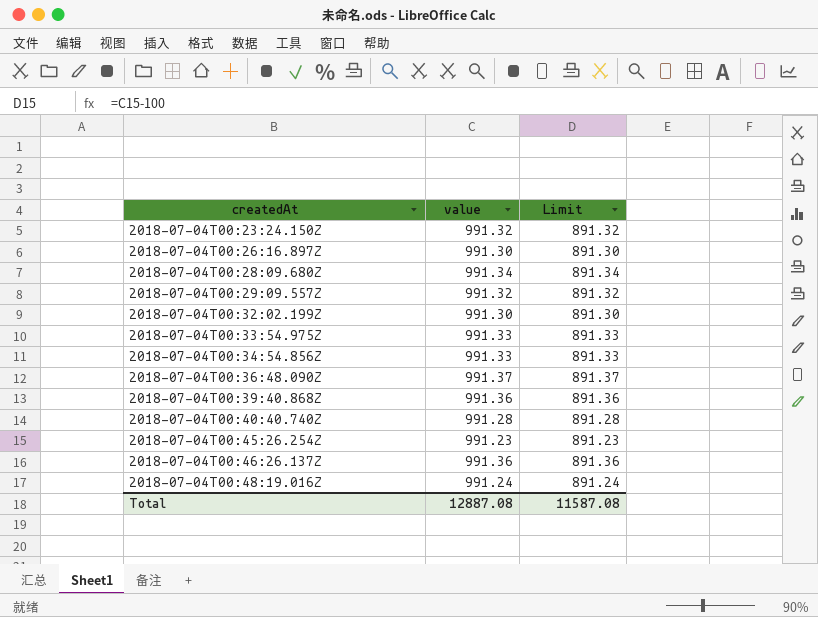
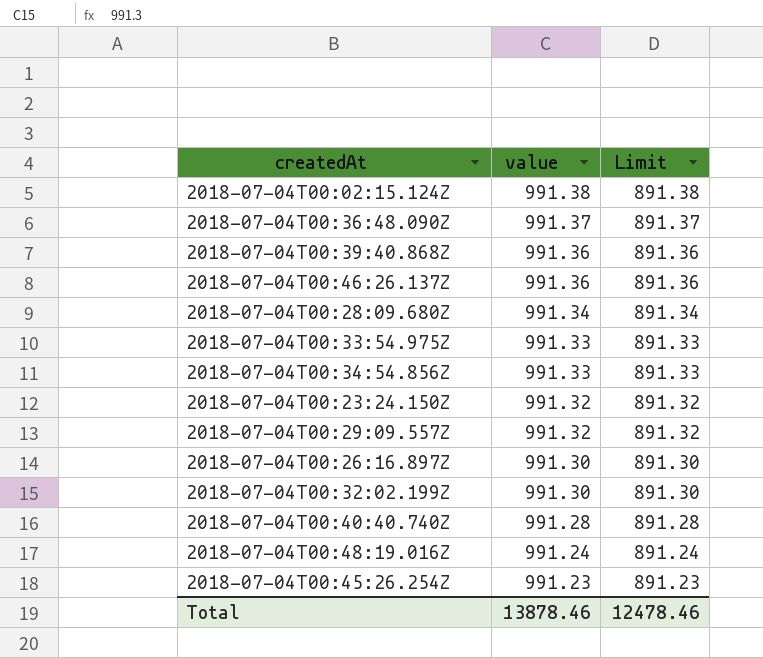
row order: createdAt ascending -> value descending
row 2018-07-04T00:02:15.124Z: none -> 991.38 | 891.38
Total | value: 12887.08 -> 13878.46
Total | Limit: 11587.08 -> 12478.46

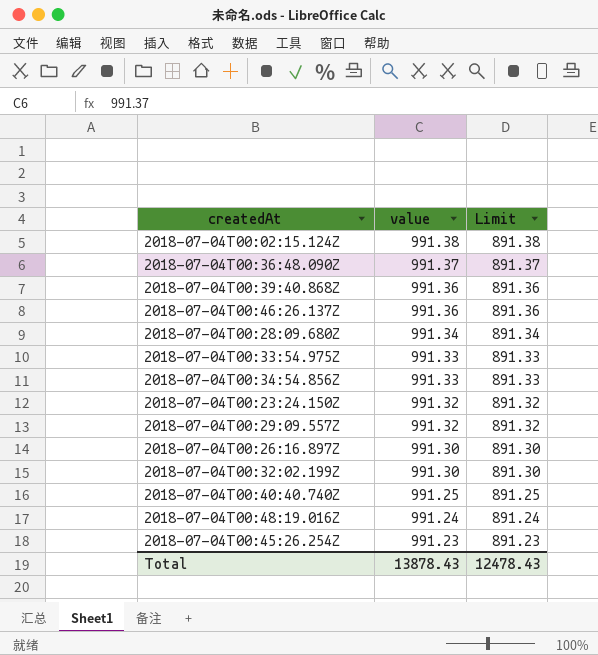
2018-07-04T00:40:40.740Z | value: 991.28 -> 991.25
2018-07-04T00:40:40.740Z | Limit: 891.28 -> 891.25
Total | value: 13878.46 -> 13878.43
Total | Limit: 12478.46 -> 12478.43

